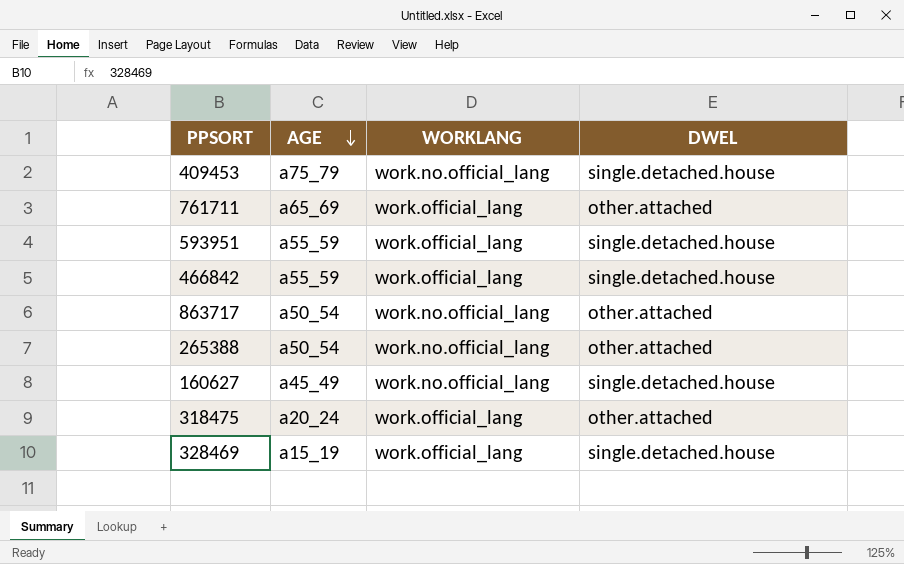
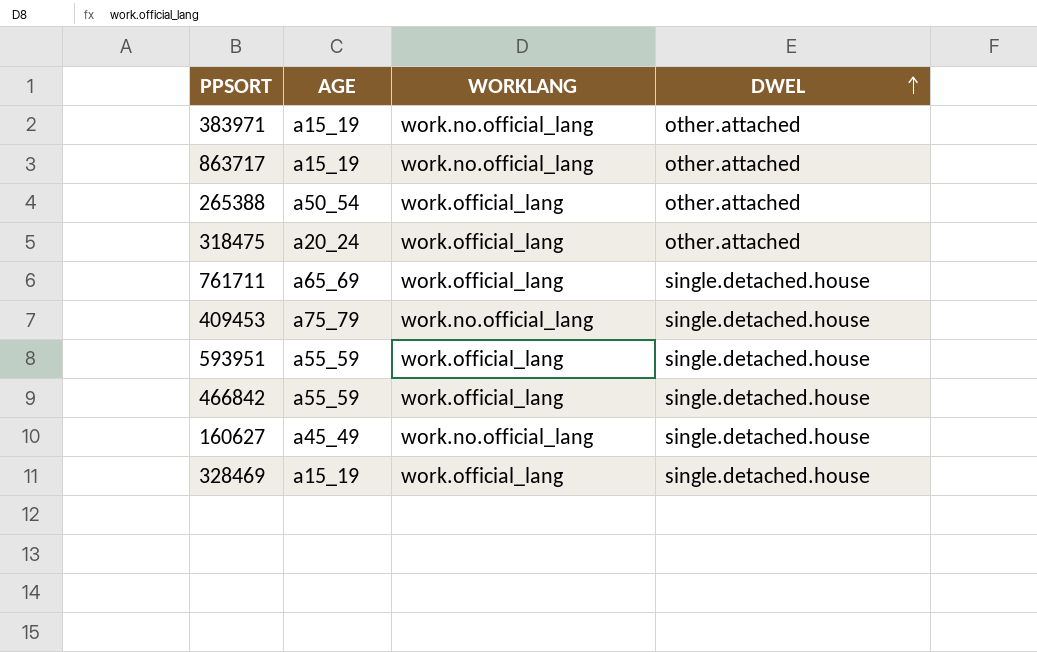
row order: AGE descending -> DWEL ascending
row 383971: none -> a15_19 | work.no.official_lang | other.attached
863717 | AGE: a50_54 -> a15_19
265388 | WORKLANG: work.no.official_lang -> work.official_lang
761711 | DWEL: other.attached -> single.detached.house

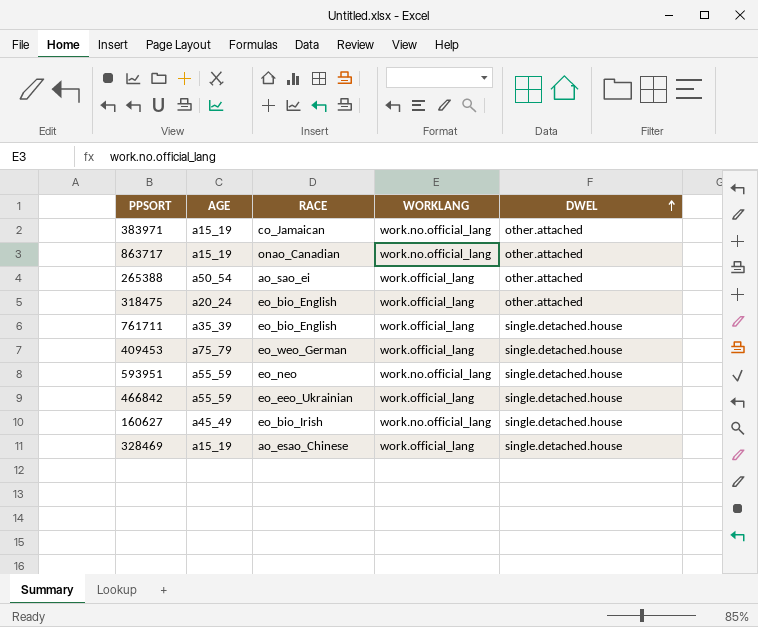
column RACE | position: none -> 3
761711 | AGE: a65_69 -> a35_39
409453 | WORKLANG: work.no.official_lang -> work.official_lang
593951 | WORKLANG: work.official_lang -> work.no.official_lang

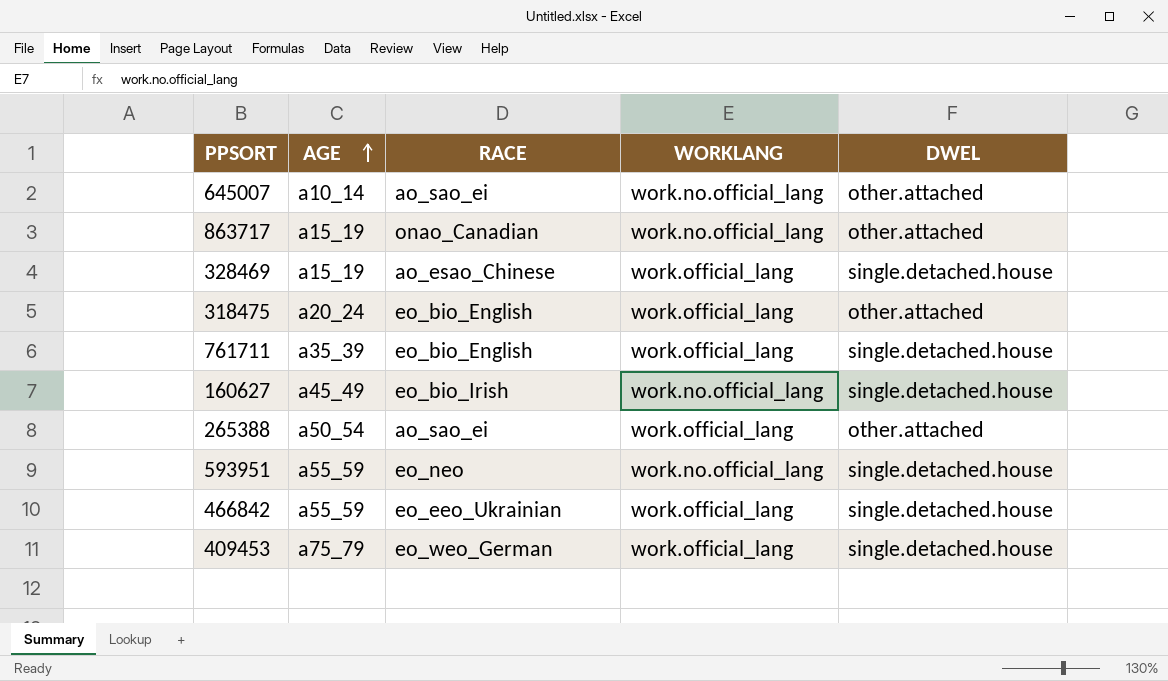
row order: DWEL ascending -> AGE ascending
row 383971: a15_19 | co_Jamaican | work.no.official_lang | other.attached -> none
row 645007: none -> a10_14 | ao_sao_ei | work.no.official_lang | other.attached

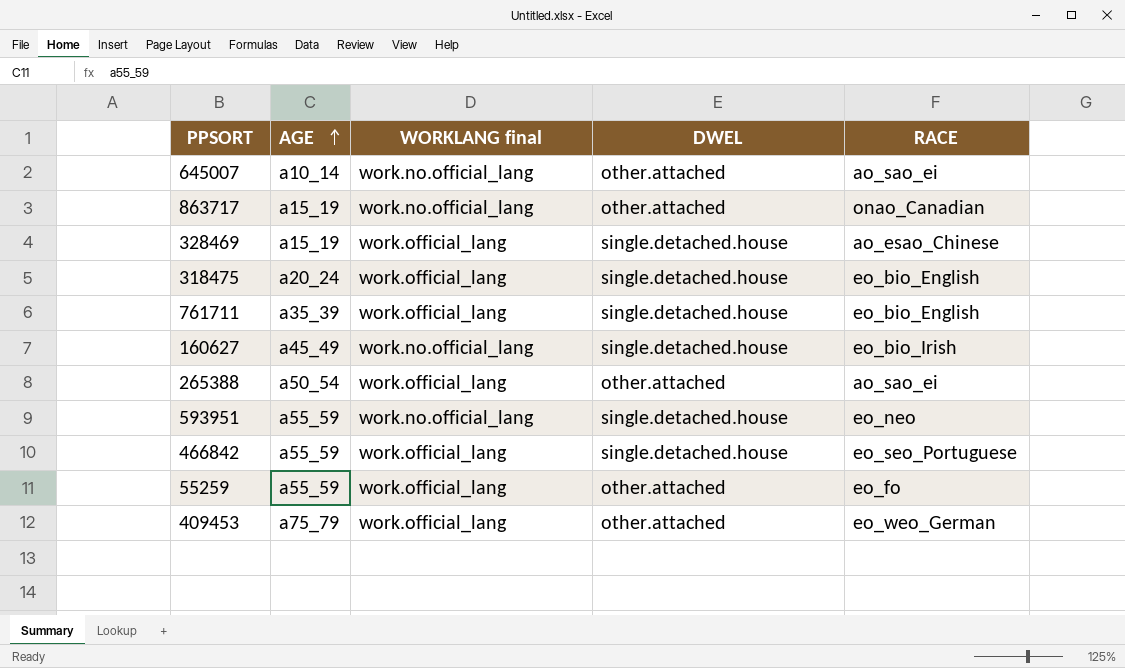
column name: WORKLANG -> WORKLANG final
column RACE | position: 3 -> 5
318475 | DWEL: other.attached -> single.detached.house
466842 | RACE: eo_eeo_Ukrainian -> eo_seo_Portuguese
row 55259: none -> a55_59 | work.official_lang | other.attached | eo_fo
409453 | DWEL: single.detached.house -> other.attached

